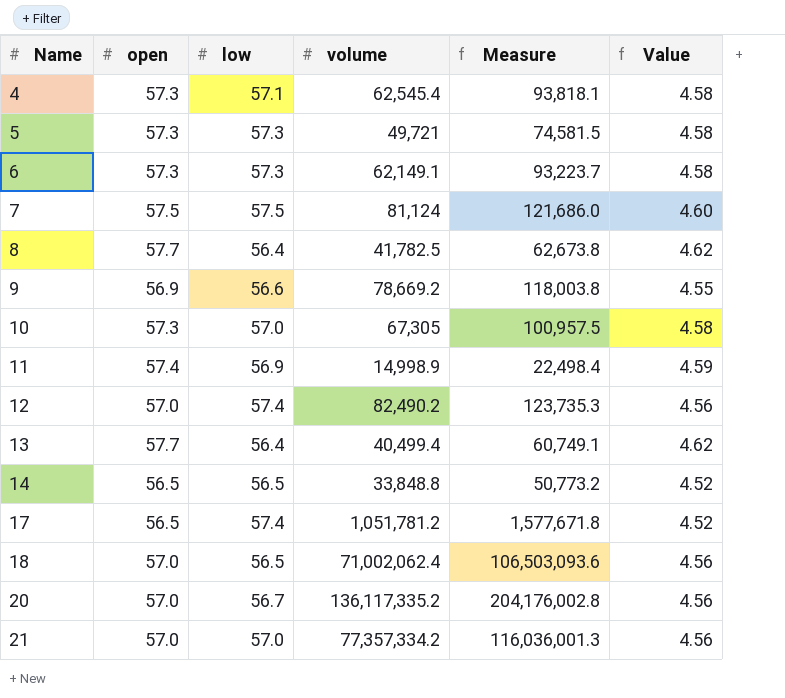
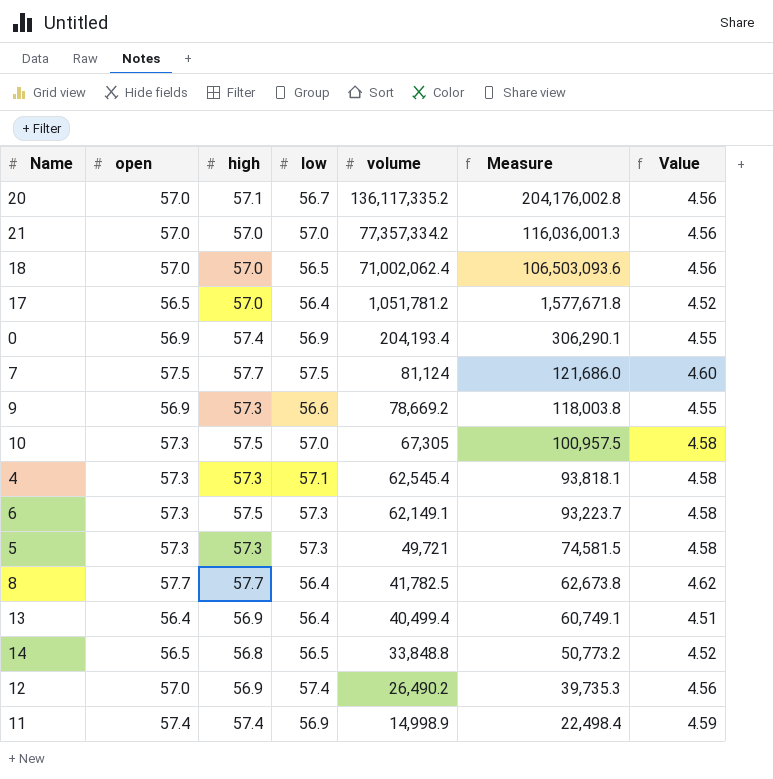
row order: Name ascending -> volume descending
column high | position: none -> 3
17 | low: 57.4 -> 56.4
row 0: none -> 56.9 | 57.4 | 56.9 | 204,193.4 | 306,290.1 | 4.55
13 | open: 57.7 -> 56.4
13 | Value: 4.62 -> 4.51
12 | volume: 82,490.2 -> 26,490.2
12 | Measure: 123,735.3 -> 39,735.3

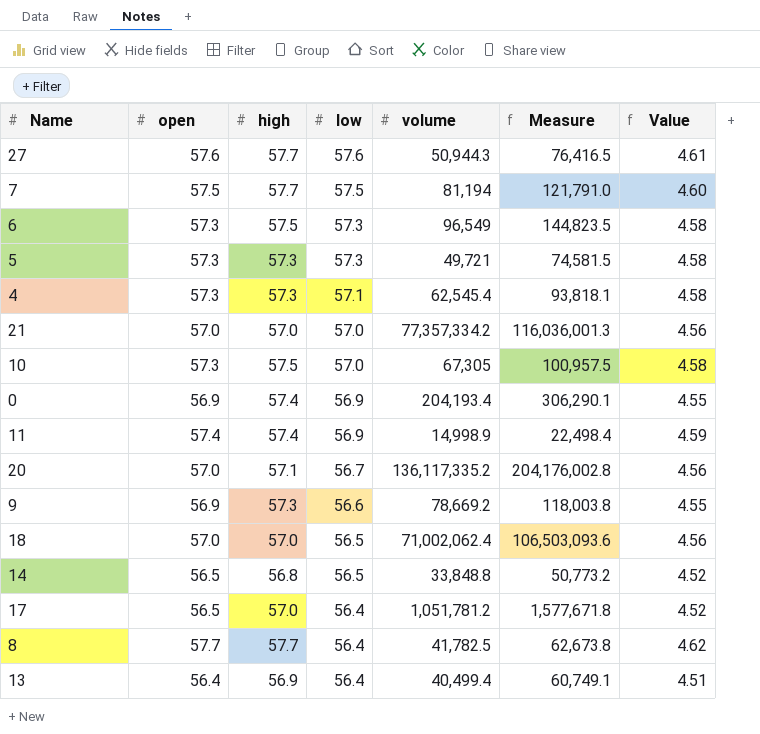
row order: volume descending -> low descending
row 12: 57.0 | 56.9 | 57.4 | 26,490.2 | 39,735.3 | 4.56 -> none
row 27: none -> 57.6 | 57.7 | 57.6 | 50,944.3 | 76,416.5 | 4.61
7 | volume: 81,124 -> 81,194
7 | Measure: 121,686.0 -> 121,791.0
6 | volume: 62,149.1 -> 96,549
6 | Measure: 93,223.7 -> 144,823.5

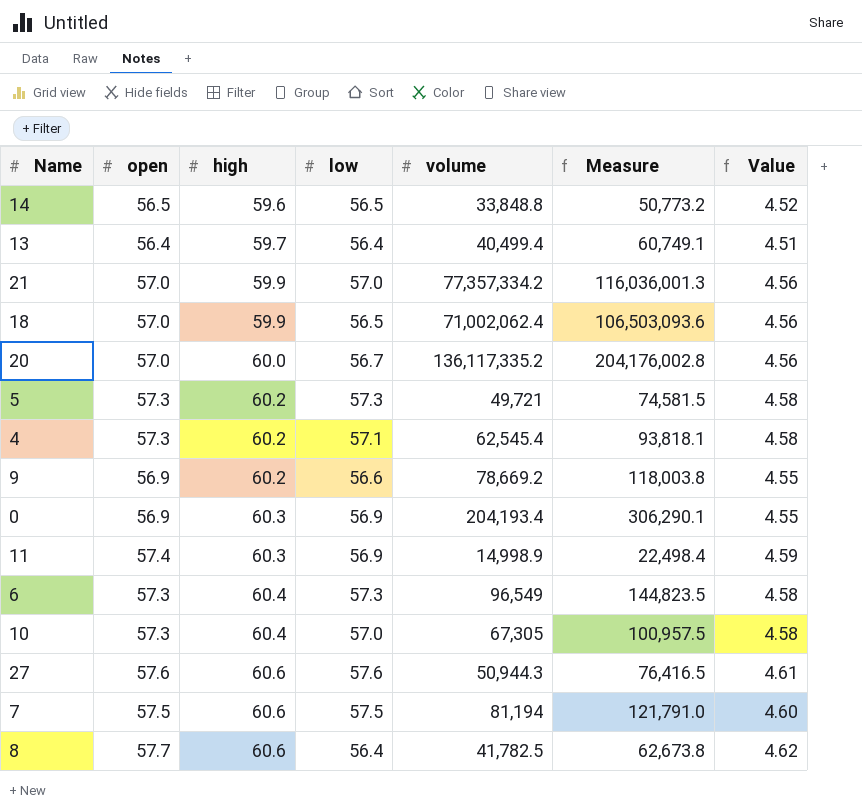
row order: low descending -> high ascending
row 17: 56.5 | 57.0 | 56.4 | 1,051,781.2 | 1,577,671.8 | 4.52 -> none
14 | high: 56.8 -> 59.6
13 | high: 56.9 -> 59.7
21 | high: 57.0 -> 59.9
18 | high: 57.0 -> 59.9
20 | high: 57.1 -> 60.0
5 | high: 57.3 -> 60.2
4 | high: 57.3 -> 60.2
9 | high: 57.3 -> 60.2
0 | high: 57.4 -> 60.3
11 | high: 57.4 -> 60.3
6 | high: 57.5 -> 60.4
10 | high: 57.5 -> 60.4
27 | high: 57.7 -> 60.6
7 | high: 57.7 -> 60.6
8 | high: 57.7 -> 60.6

